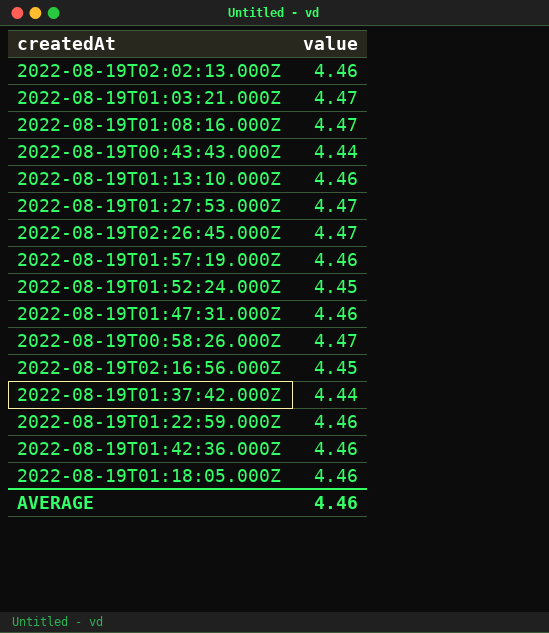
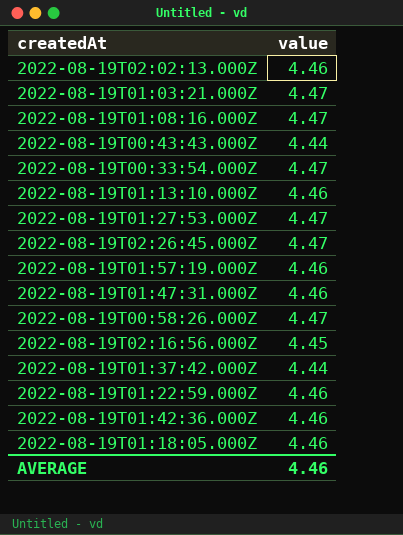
row 2022-08-19T01:52:24.000Z: 4.45 -> none
row 2022-08-19T00:33:54.000Z: none -> 4.47

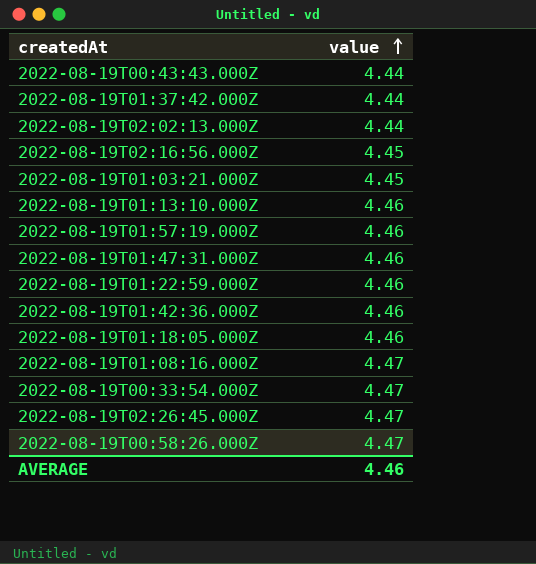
row order: none -> value ascending
row 2022-08-19T01:27:53.000Z: 4.47 -> none
2022-08-19T02:02:13.000Z | value: 4.46 -> 4.44
2022-08-19T01:03:21.000Z | value: 4.47 -> 4.45

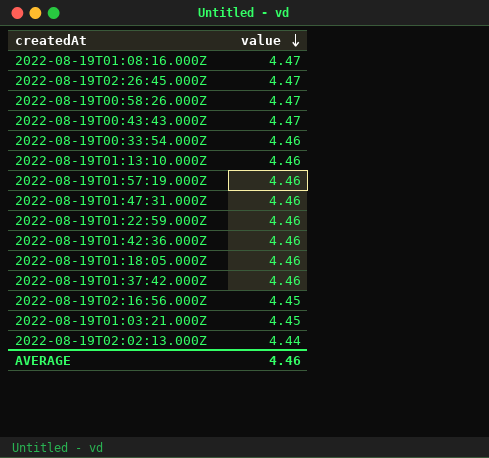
row order: value ascending -> value descending
2022-08-19T00:43:43.000Z | value: 4.44 -> 4.47
2022-08-19T00:33:54.000Z | value: 4.47 -> 4.46
2022-08-19T01:37:42.000Z | value: 4.44 -> 4.46

